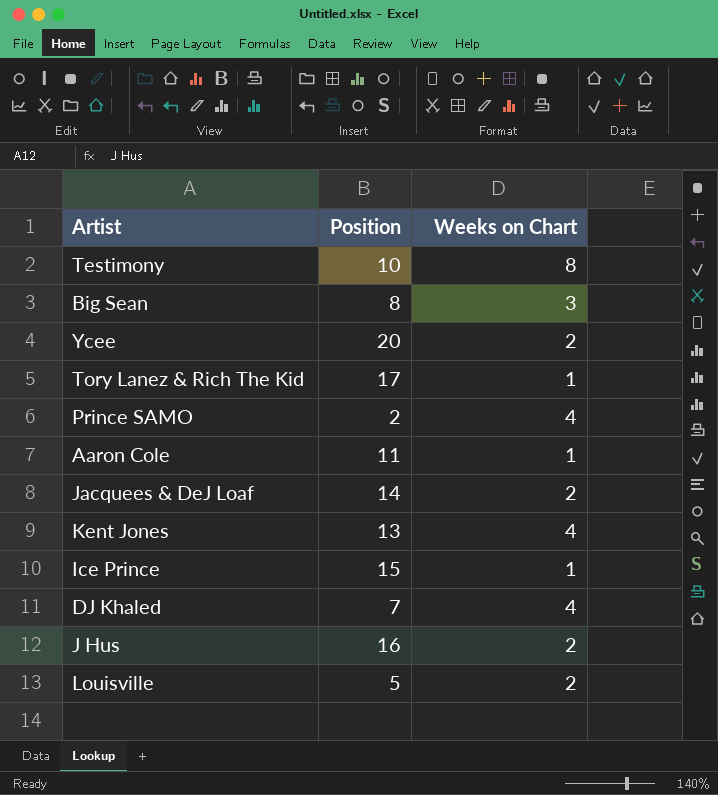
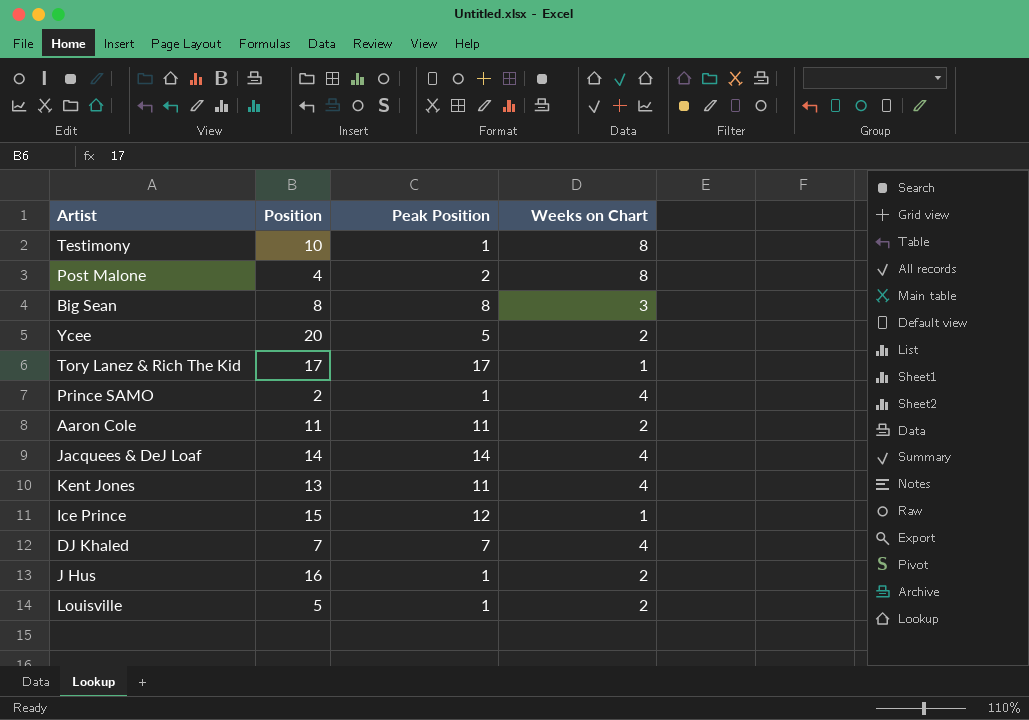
column Peak Position | position: none -> 3
row Post Malone: none -> 4 | 2 | 8
Aaron Cole | Weeks on Chart: 1 -> 2
Jacquees & DeJ Loaf | Weeks on Chart: 2 -> 4

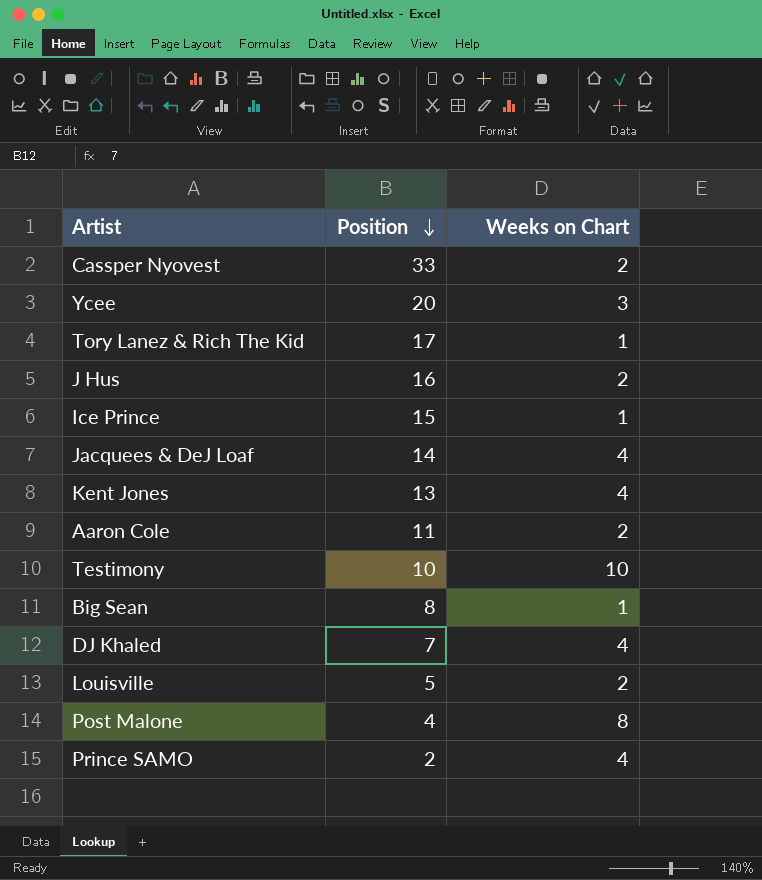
row order: none -> Position descending
column Peak Position | position: 3 -> none
row Cassper Nyovest: none -> 33 | 2
Ycee | Weeks on Chart: 2 -> 3
Testimony | Weeks on Chart: 8 -> 10
Big Sean | Weeks on Chart: 3 -> 1

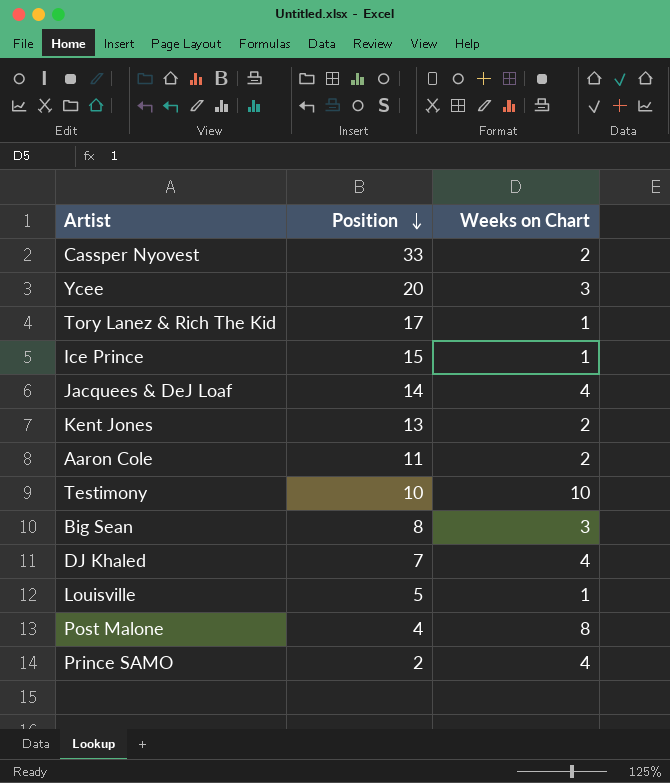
row J Hus: 16 | 2 -> none
Kent Jones | Weeks on Chart: 4 -> 2
Big Sean | Weeks on Chart: 1 -> 3
Louisville | Weeks on Chart: 2 -> 1

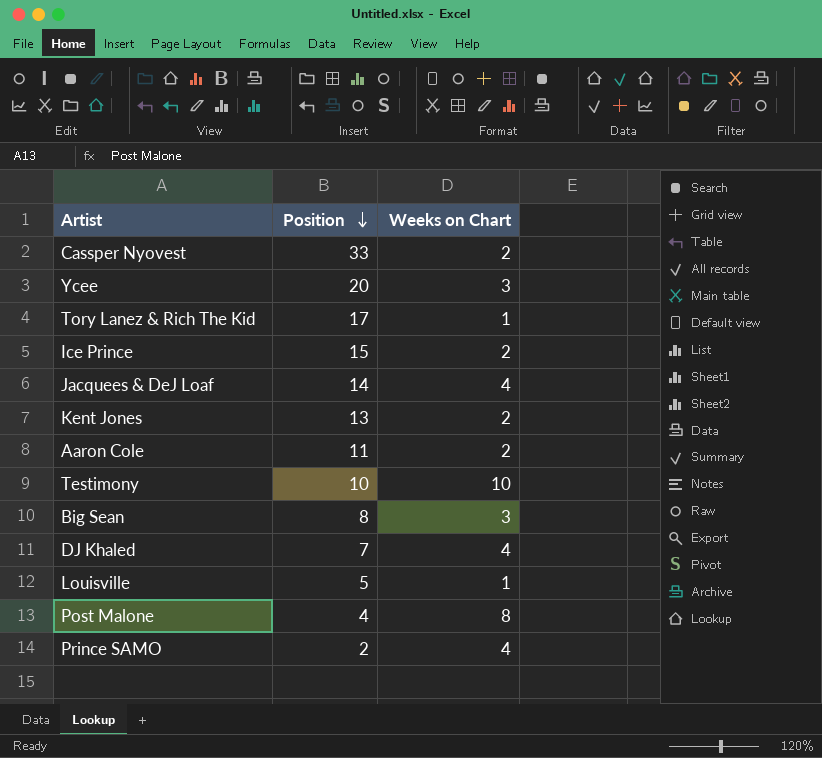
Ice Prince | Weeks on Chart: 1 -> 2

